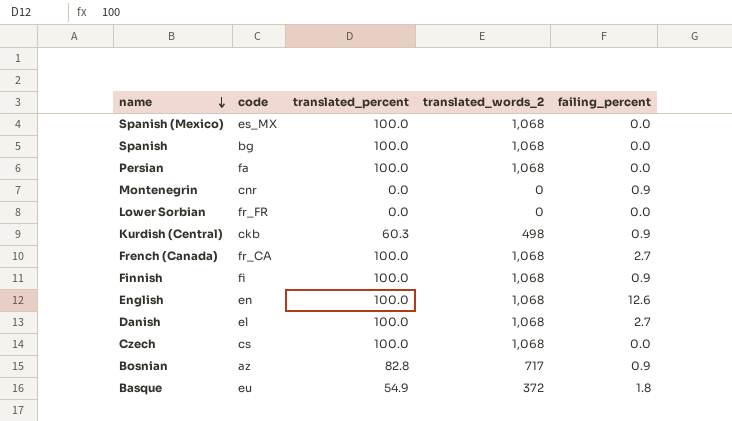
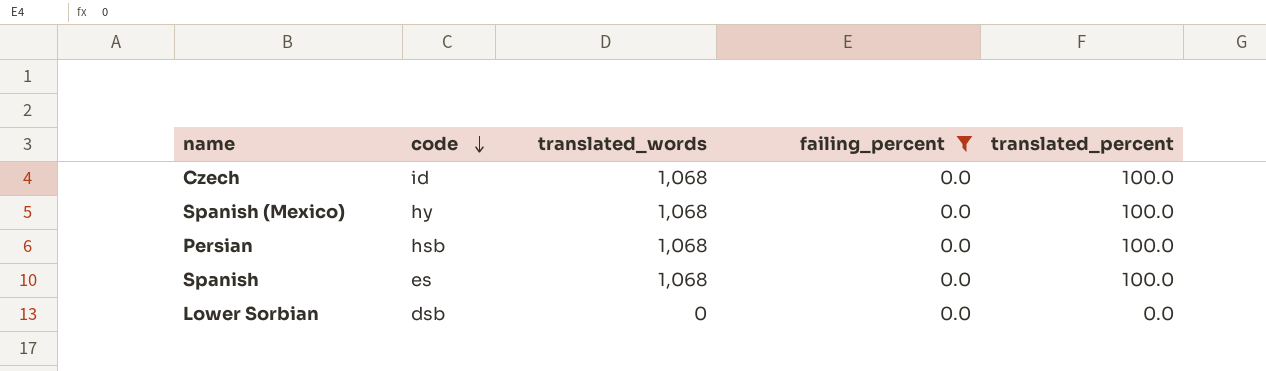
filter: none -> failing_percent = 0.0
row order: name descending -> code descending
column name: translated_words_2 -> translated_words
column translated_percent | position: 3 -> 5
Czech | code: cs -> id
Spanish (Mexico) | code: es_MX -> hy
Persian | code: fa -> hsb
Spanish | code: bg -> es
Lower Sorbian | code: fr_FR -> dsb

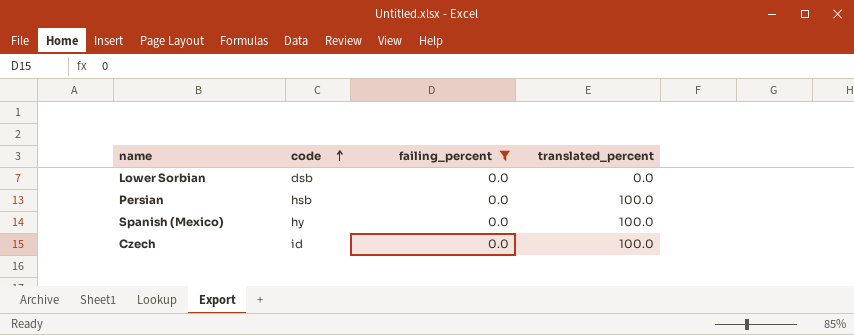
row order: code descending -> code ascending
column translated_words | position: 3 -> none
row Spanish: es | 1,068 | 0.0 | 100.0 -> none

